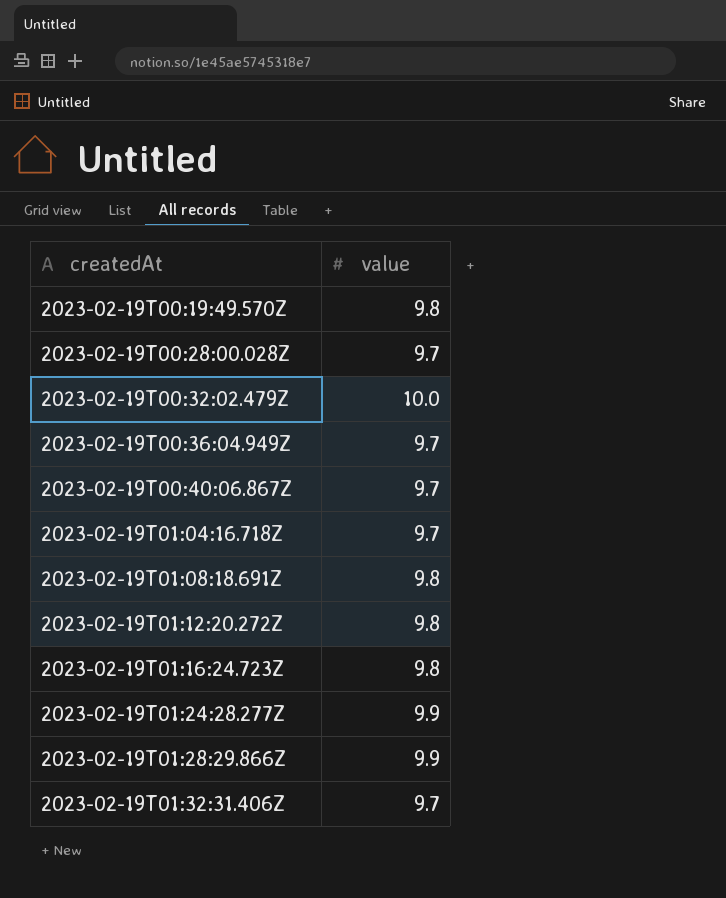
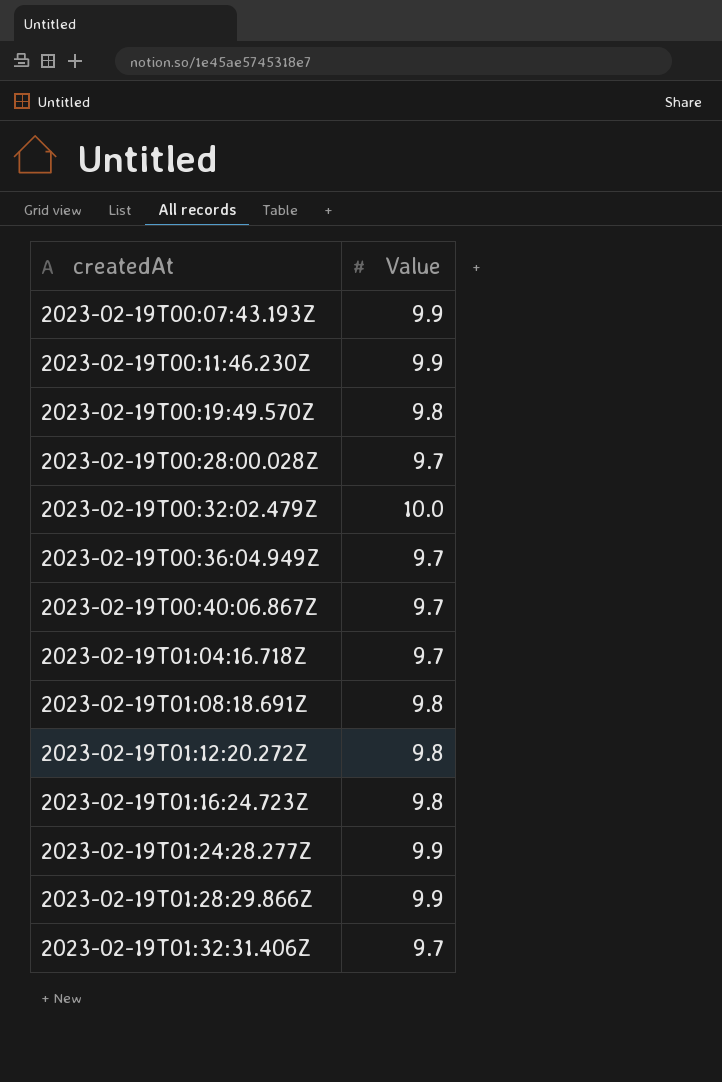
column name: value -> Value
row 2023-02-19T00:07:43.193Z: none -> 9.9
row 2023-02-19T00:11:46.230Z: none -> 9.9

